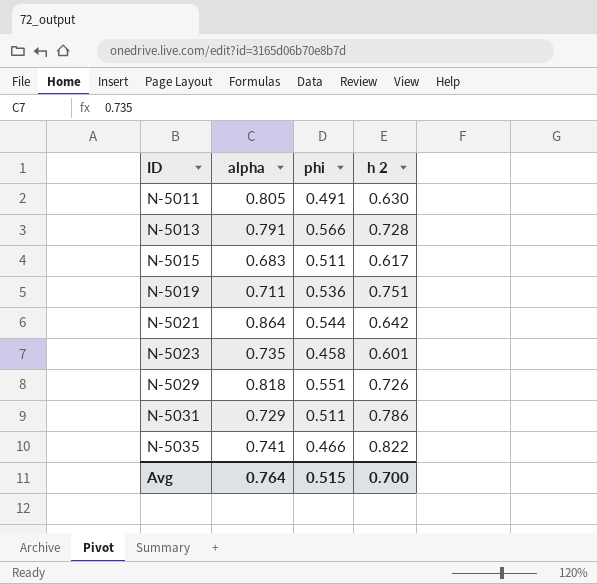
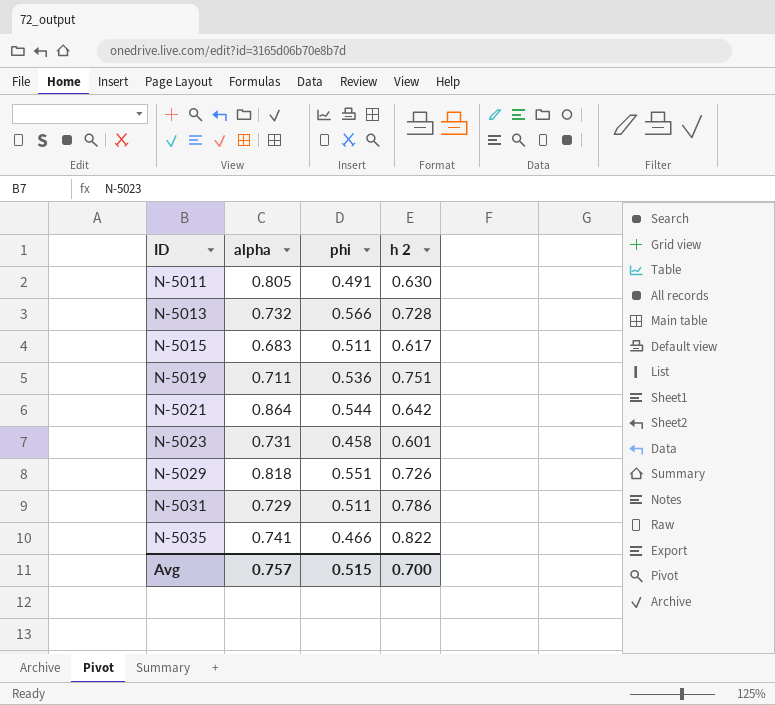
N-5013 | alpha: 0.791 -> 0.732
N-5023 | alpha: 0.735 -> 0.731
Avg | alpha: 0.764 -> 0.757

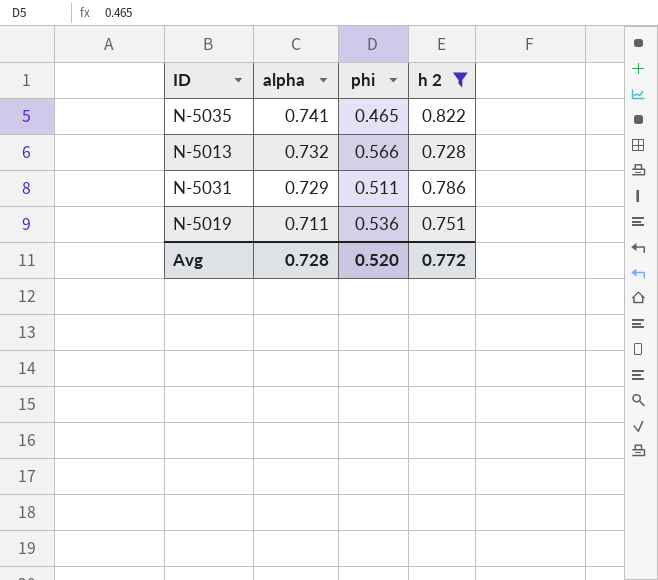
filter: none -> h 2 >= 0.728
row order: ID ascending -> alpha descending
N-5035 | phi: 0.466 -> 0.465
Avg | alpha: 0.757 -> 0.728
Avg | phi: 0.515 -> 0.520
Avg | h 2: 0.700 -> 0.772

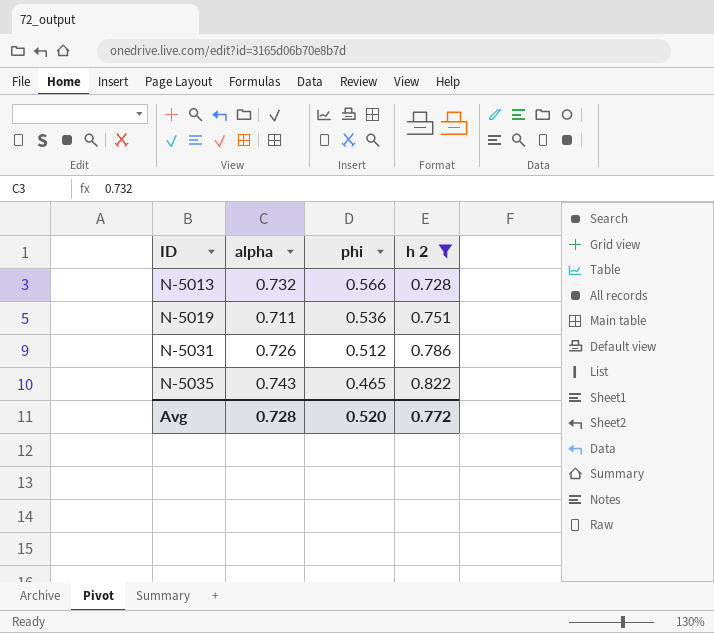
row order: alpha descending -> ID ascending
N-5031 | alpha: 0.729 -> 0.726
N-5031 | phi: 0.511 -> 0.512
N-5035 | alpha: 0.741 -> 0.743

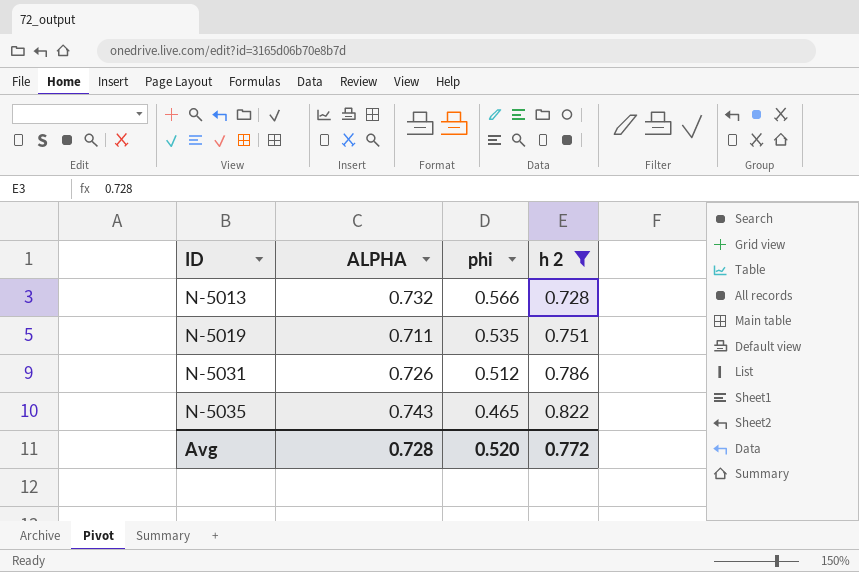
column name: alpha -> ALPHA
N-5019 | phi: 0.536 -> 0.535

